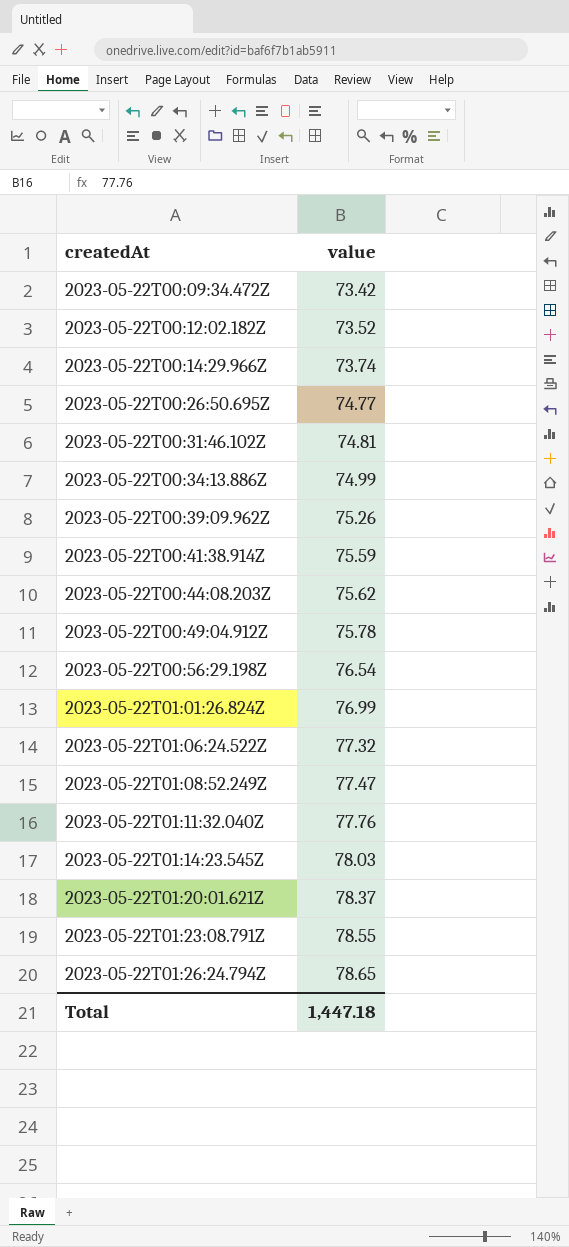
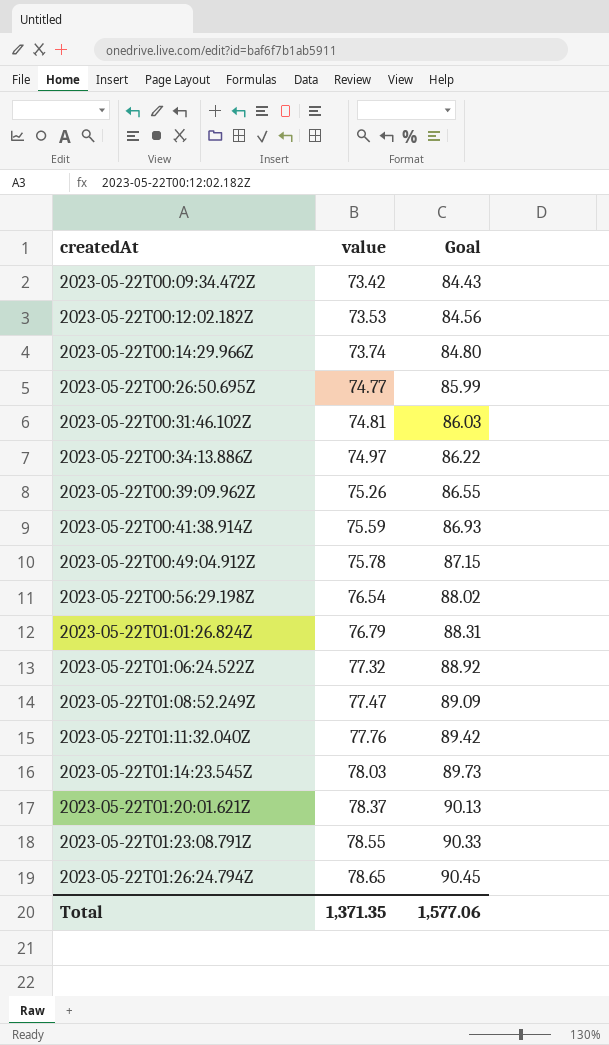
column Goal | formula: none -> [value] * 1.15
row 2023-05-22T00:44:08.203Z: 75.62 -> none
2023-05-22T00:12:02.182Z | value: 73.52 -> 73.53
2023-05-22T00:34:13.886Z | value: 74.99 -> 74.97
2023-05-22T01:01:26.824Z | value: 76.99 -> 76.79
Total | value: 1,447.18 -> 1,371.35

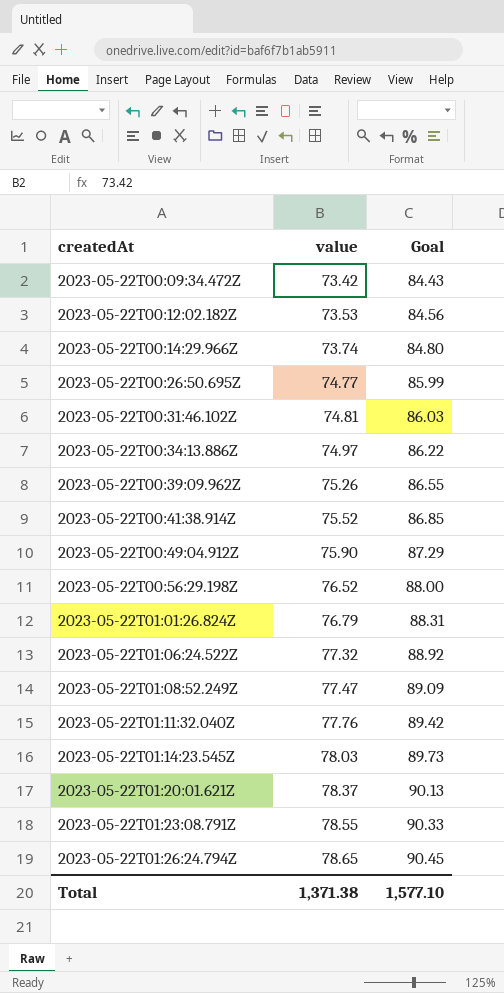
2023-05-22T00:41:38.914Z | value: 75.59 -> 75.52
2023-05-22T00:41:38.914Z | Goal: 86.93 -> 86.85
2023-05-22T00:49:04.912Z | value: 75.78 -> 75.90
2023-05-22T00:49:04.912Z | Goal: 87.15 -> 87.29
2023-05-22T00:56:29.198Z | value: 76.54 -> 76.52
2023-05-22T00:56:29.198Z | Goal: 88.02 -> 88.00
Total | value: 1,371.35 -> 1,371.38
Total | Goal: 1,577.06 -> 1,577.10

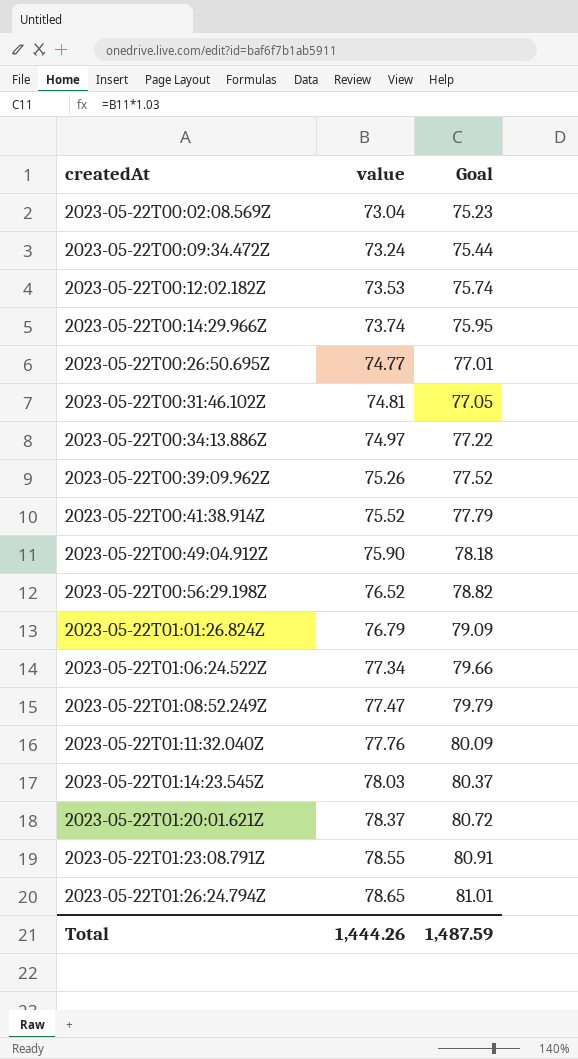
column Goal | formula: [value] * 1.15 -> [value] * 1.03
row 2023-05-22T00:02:08.569Z: none -> 73.04 | 75.23
2023-05-22T00:09:34.472Z | value: 73.42 -> 73.24
2023-05-22T01:06:24.522Z | value: 77.32 -> 77.34
Total | value: 1,371.38 -> 1,444.26
Total | Goal: 1,577.10 -> 1,487.59

